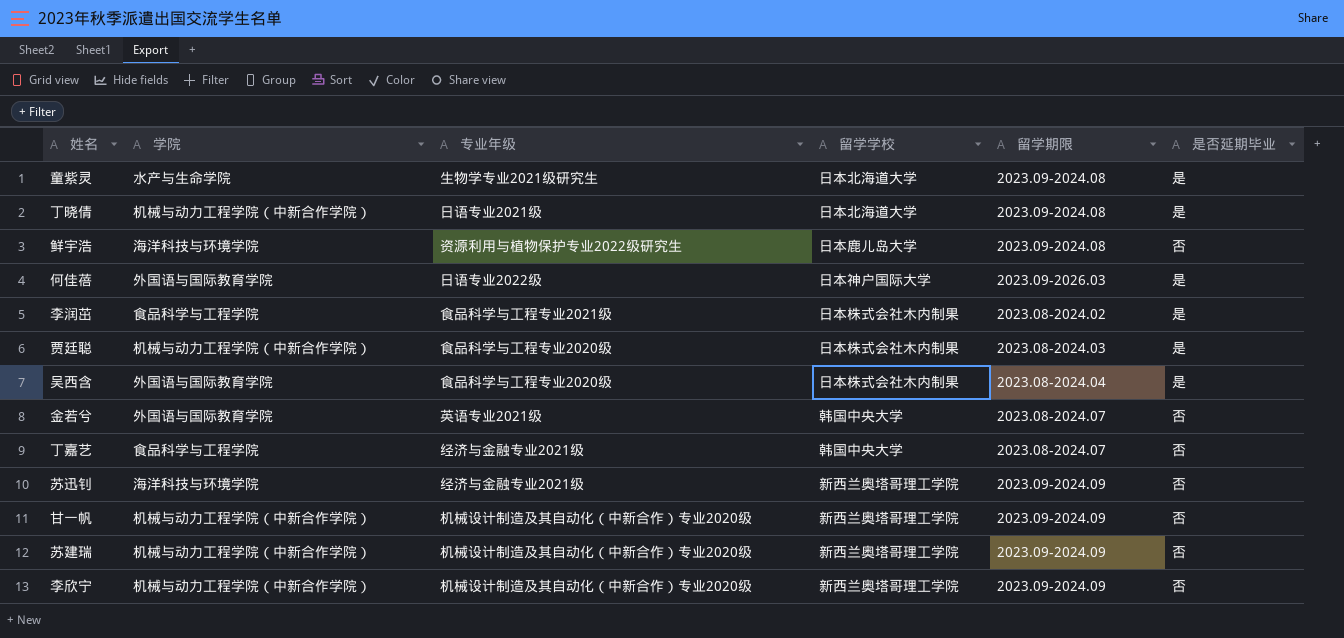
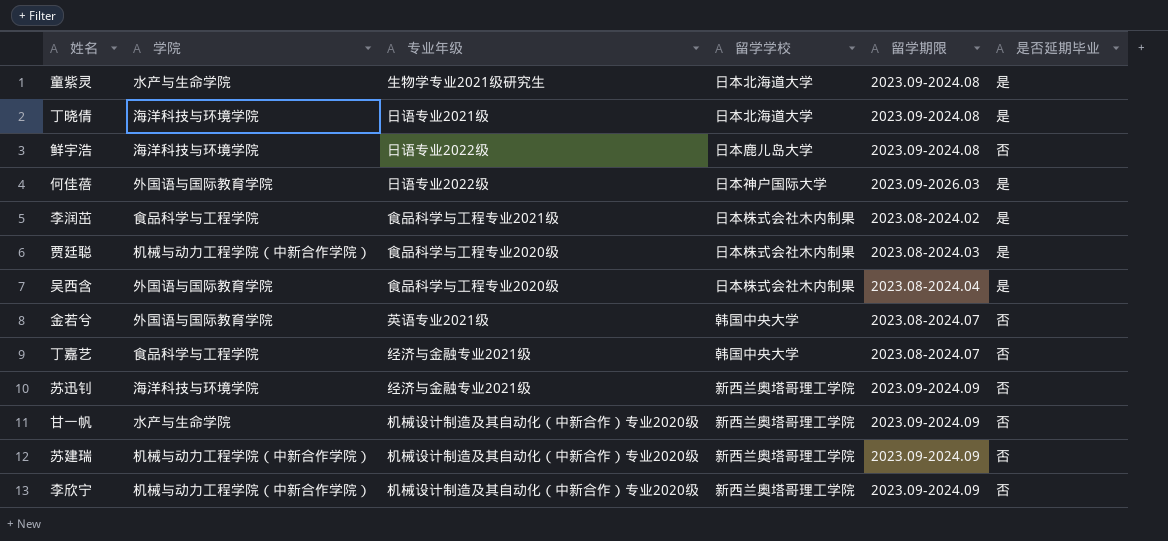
丁晓倩 | 学院: 机械与动力工程学院（中新合作学院） -> 海洋科技与环境学院
鲜宇浩 | 专业年级: 资源利用与植物保护专业2022级研究生 -> 日语专业2022级
甘一帆 | 学院: 机械与动力工程学院（中新合作学院） -> 水产与生命学院

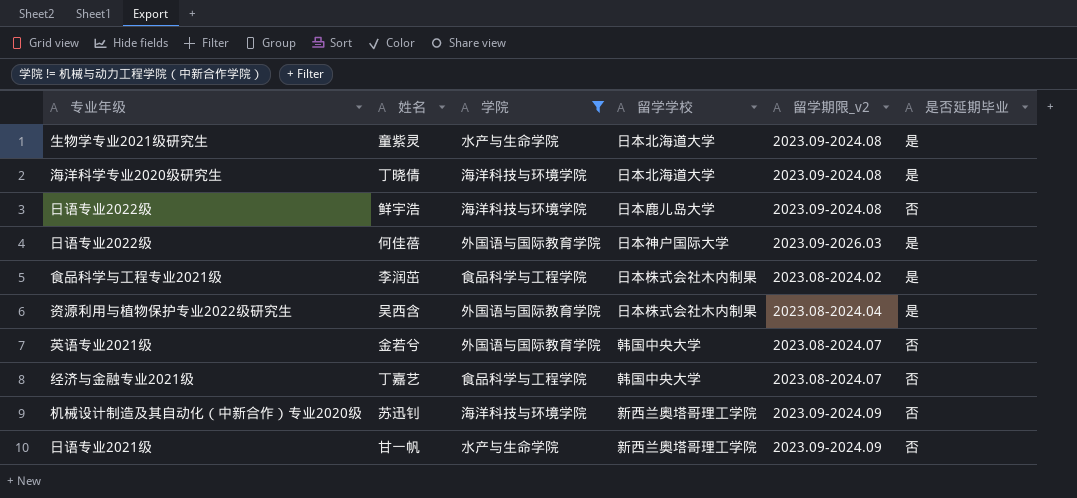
filter: none -> 学院 != 机械与动力工程学院（中新合作学院）
column 专业年级 | position: 3 -> 1
column name: 留学期限 -> 留学期限_v2
丁晓倩 | 专业年级: 日语专业2021级 -> 海洋科学专业2020级研究生
吴西含 | 专业年级: 食品科学与工程专业2020级 -> 资源利用与植物保护专业2022级研究生
苏迅钊 | 专业年级: 经济与金融专业2021级 -> 机械设计制造及其自动化（中新合作）专业2020级
甘一帆 | 专业年级: 机械设计制造及其自动化（中新合作）专业2020级 -> 日语专业2021级

